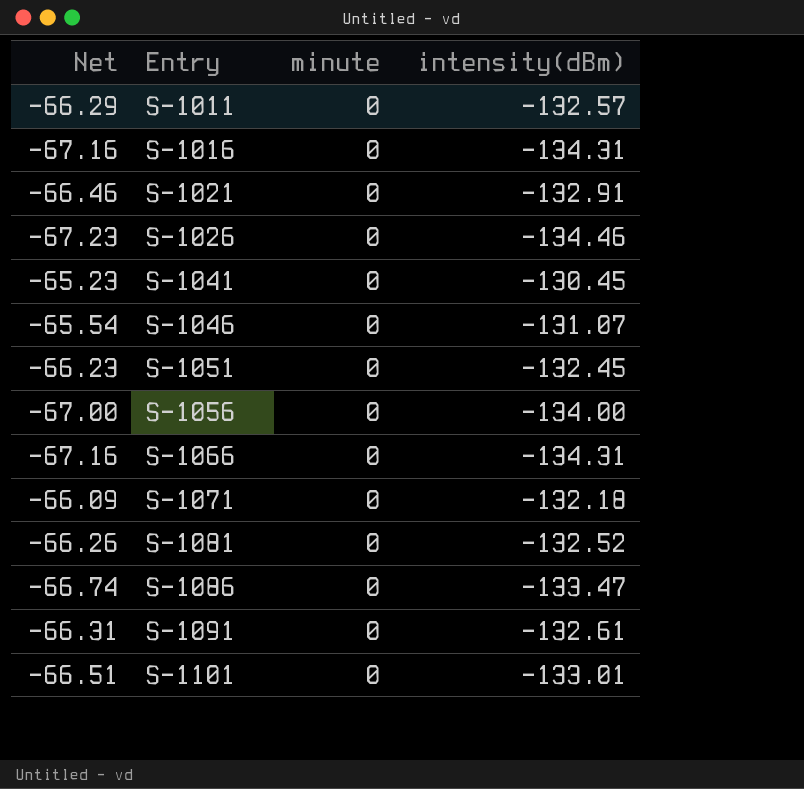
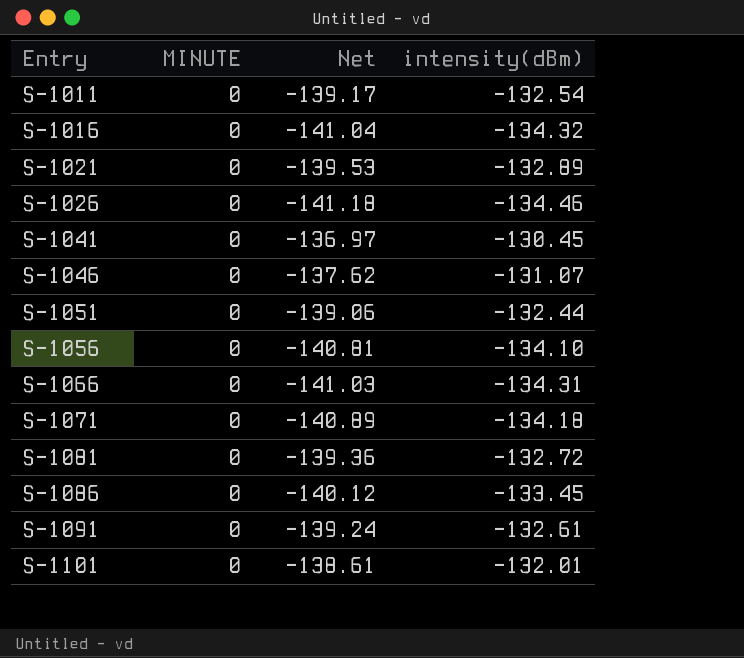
column name: minute -> MINUTE
column Net | formula: [intensity(dBm)] * 0.5 -> [intensity(dBm)] * 1.05
column Net | position: 1 -> 3
S-1011 | intensity(dBm): -132.57 -> -132.54
S-1016 | intensity(dBm): -134.31 -> -134.32
S-1021 | intensity(dBm): -132.91 -> -132.89
S-1051 | intensity(dBm): -132.45 -> -132.44
S-1056 | intensity(dBm): -134.00 -> -134.10
S-1071 | intensity(dBm): -132.18 -> -134.18
S-1081 | intensity(dBm): -132.52 -> -132.72
S-1086 | intensity(dBm): -133.47 -> -133.45
S-1101 | intensity(dBm): -133.01 -> -132.01

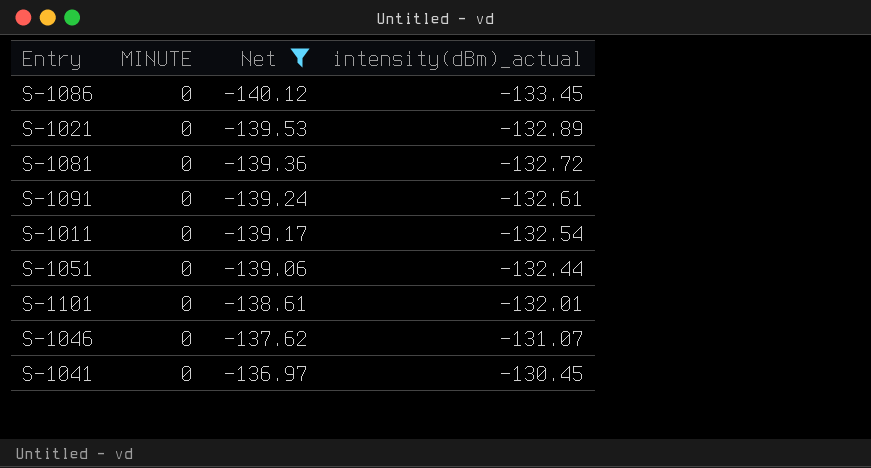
filter: none -> Net >= -140.12
row order: Entry ascending -> Net ascending
column name: intensity(dBm) -> intensity(dBm)_actual

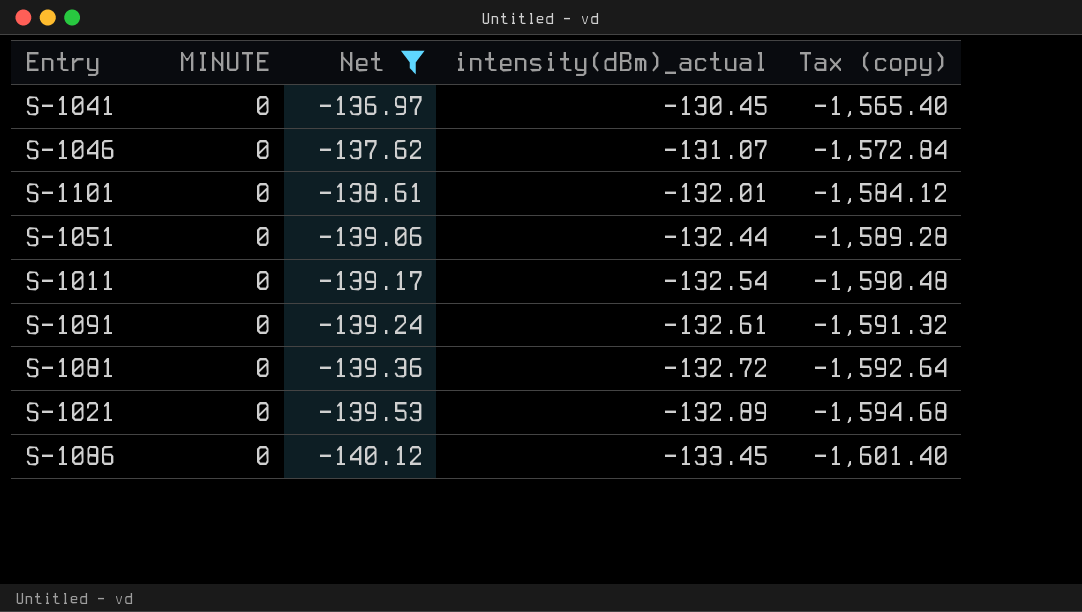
row order: Net ascending -> Net descending
column Tax (copy) | formula: none -> [intensity(dBm)_actual] * 12

